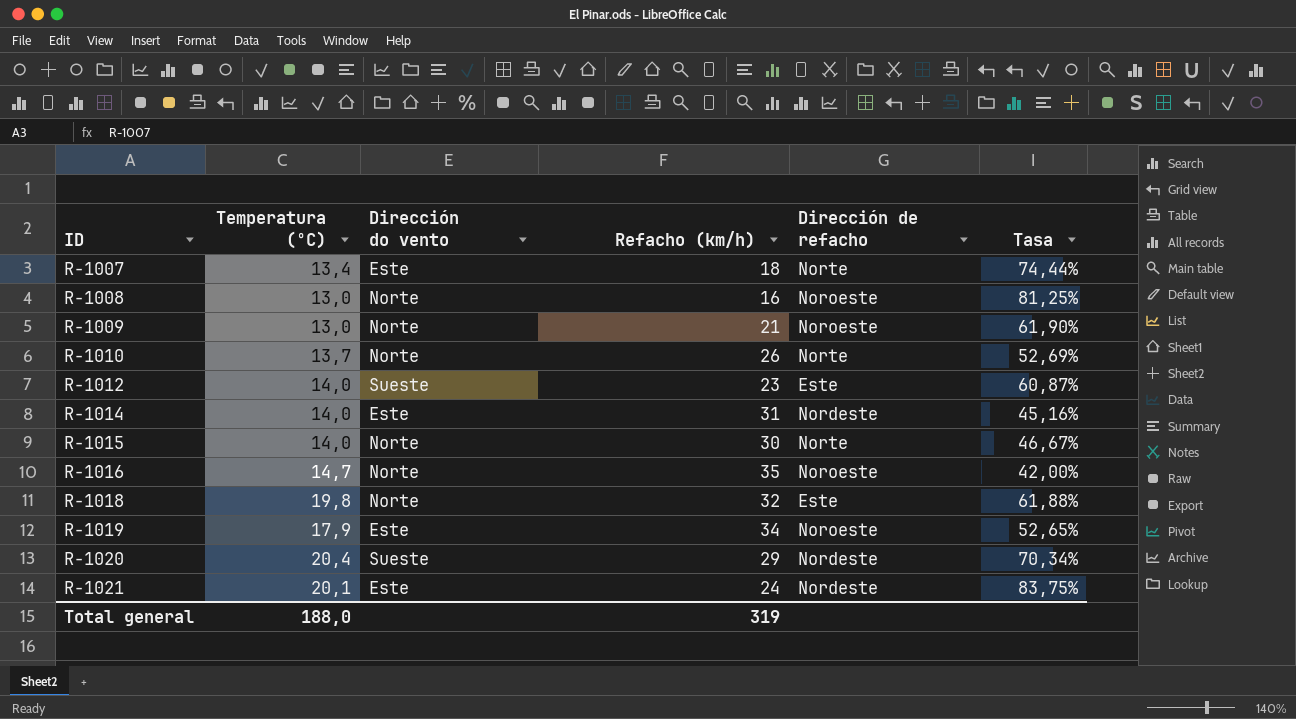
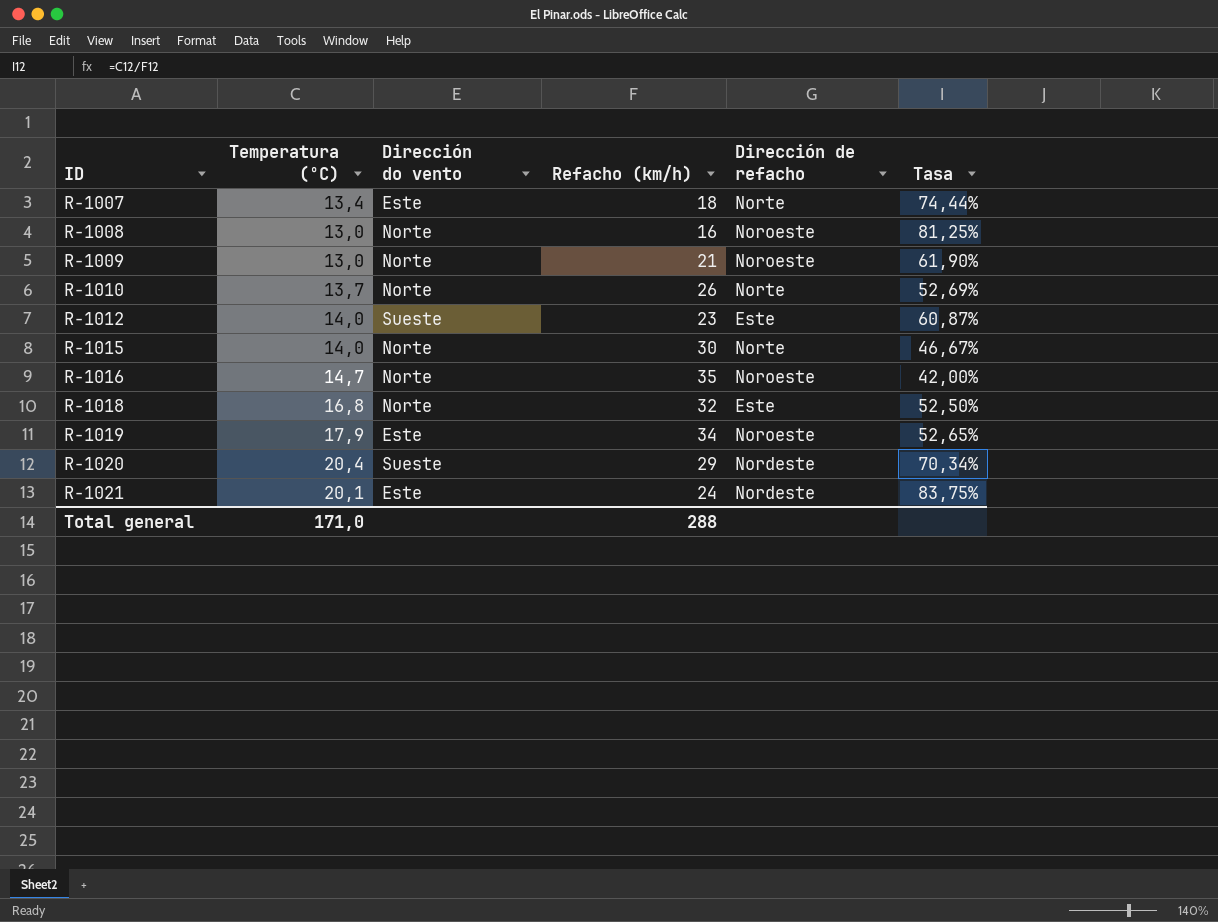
row R-1014: 14,0 | Este | 31 | Nordeste | 45,16% -> none
R-1018 | Temperatura (ºC): 19,8 -> 16,8
R-1018 | Tasa: 61,88% -> 52,50%
Total general | Temperatura (ºC): 188,0 -> 171,0
Total general | Refacho (km/h): 319 -> 288

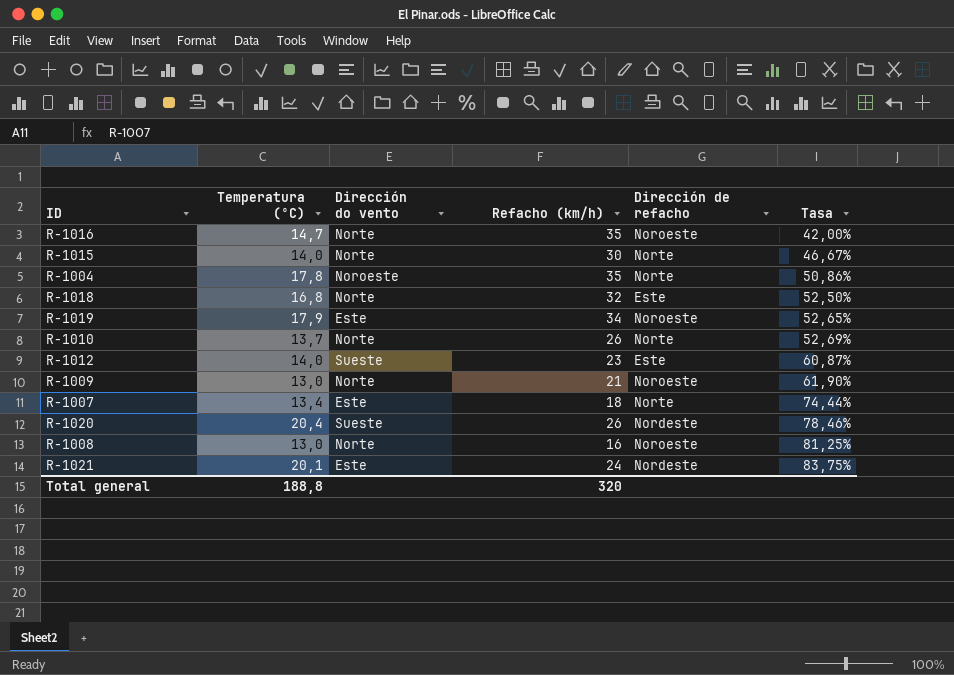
row order: ID ascending -> Tasa ascending
row R-1004: none -> 17,8 | Noroeste | 35 | Norte | 50,86%
R-1020 | Refacho (km/h): 29 -> 26
R-1020 | Tasa: 70,34% -> 78,46%
Total general | Temperatura (ºC): 171,0 -> 188,8
Total general | Refacho (km/h): 288 -> 320

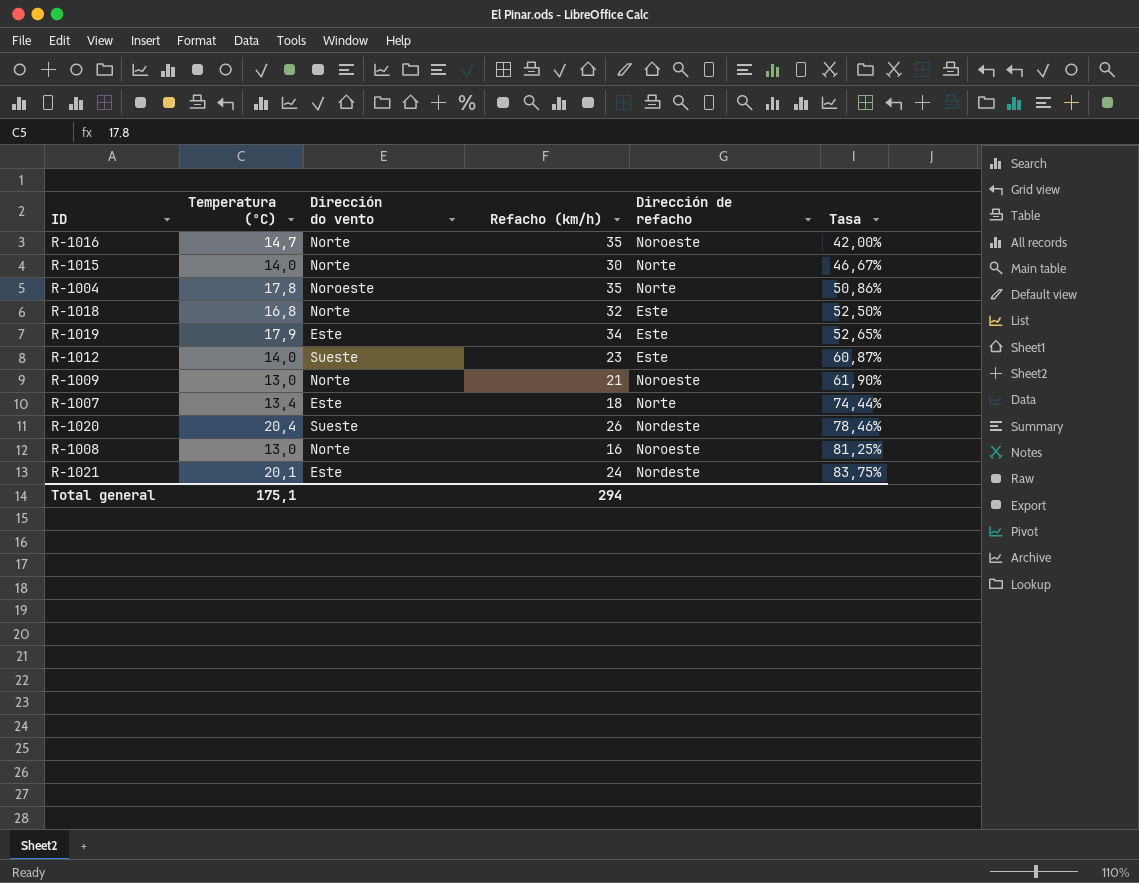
row R-1010: 13,7 | Norte | 26 | Norte | 52,69% -> none
R-1019 | Dirección de refacho: Noroeste -> Este
Total general | Temperatura (ºC): 188,8 -> 175,1
Total general | Refacho (km/h): 320 -> 294

